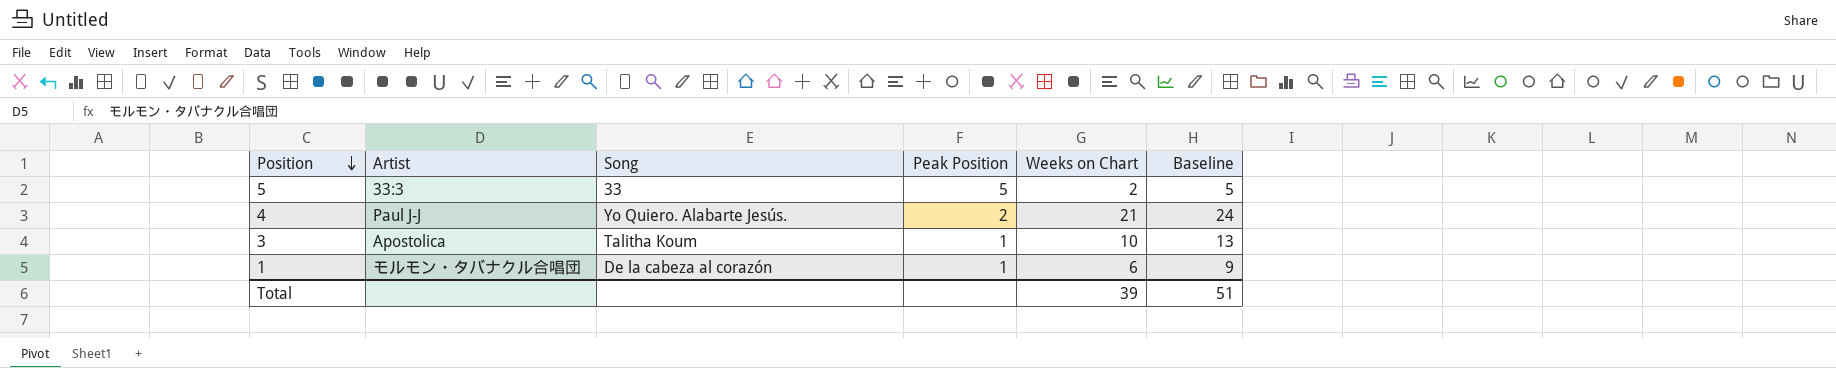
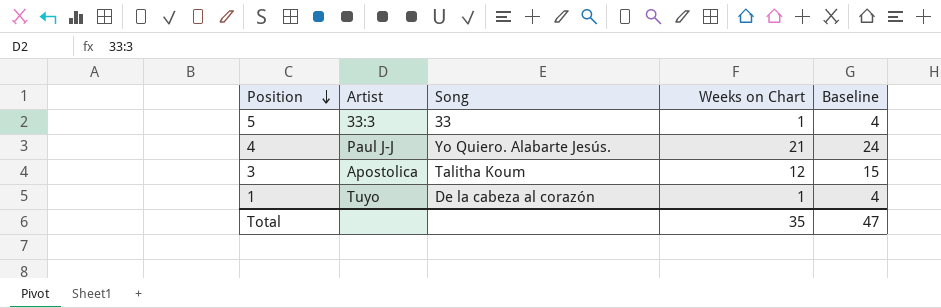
column Peak Position | position: 4 -> none
5 | Weeks on Chart: 2 -> 1
5 | Baseline: 5 -> 4
3 | Weeks on Chart: 10 -> 12
3 | Baseline: 13 -> 15
1 | Artist: モルモン・タバナクル合唱団 -> Tuyo
1 | Weeks on Chart: 6 -> 1
1 | Baseline: 9 -> 4
Total | Weeks on Chart: 39 -> 35
Total | Baseline: 51 -> 47

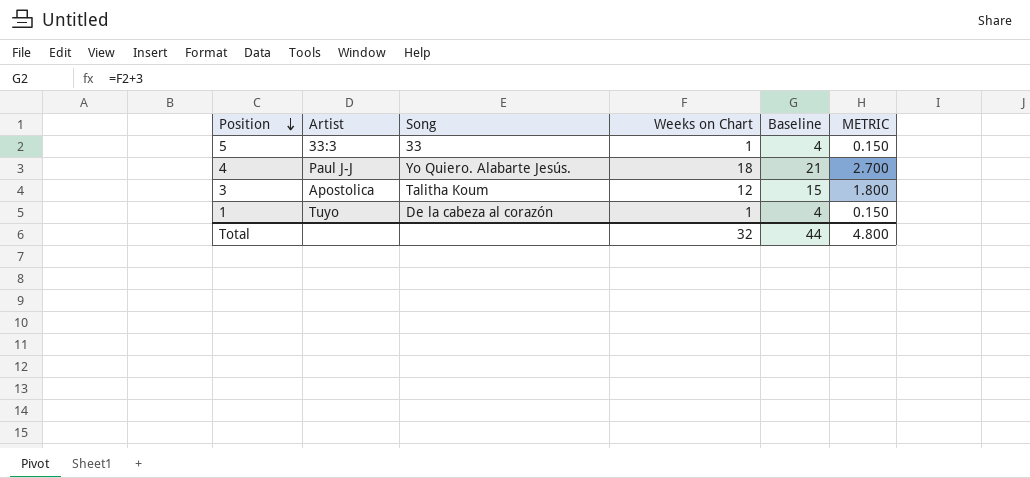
column METRIC | formula: none -> [Weeks on Chart] * 0.15
4 | Weeks on Chart: 21 -> 18
4 | Baseline: 24 -> 21
Total | Weeks on Chart: 35 -> 32
Total | Baseline: 47 -> 44

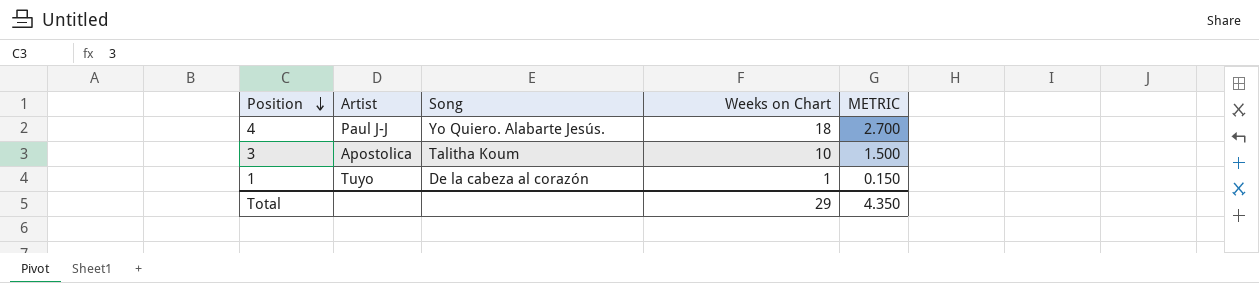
column Baseline | formula: [Weeks on Chart] + 3 -> none
row 5: 33:3 | 33 | 1 | 4 | 0.150 -> none
3 | Weeks on Chart: 12 -> 10
3 | METRIC: 1.800 -> 1.500
Total | Weeks on Chart: 32 -> 29
Total | METRIC: 4.800 -> 4.350

